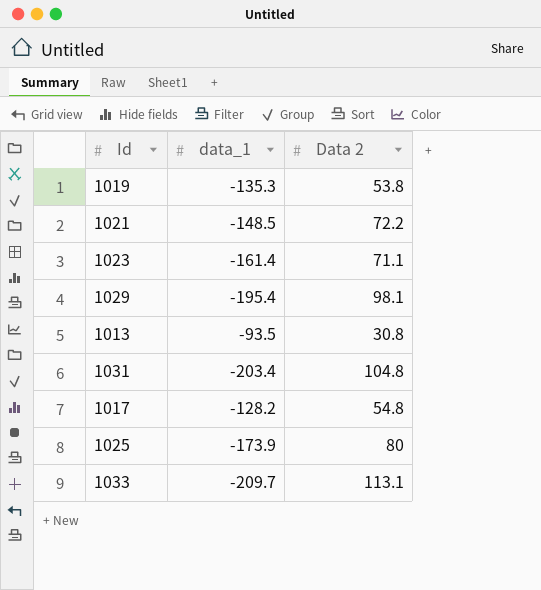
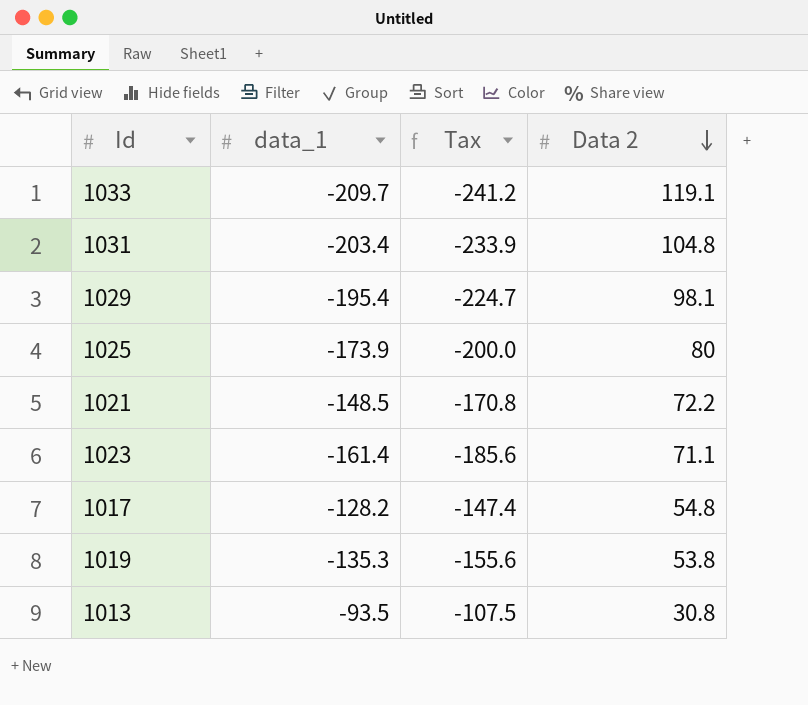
row order: none -> Data 2 descending
column Tax | formula: none -> [data_1] * 1.15
1033 | Data 2: 113.1 -> 119.1

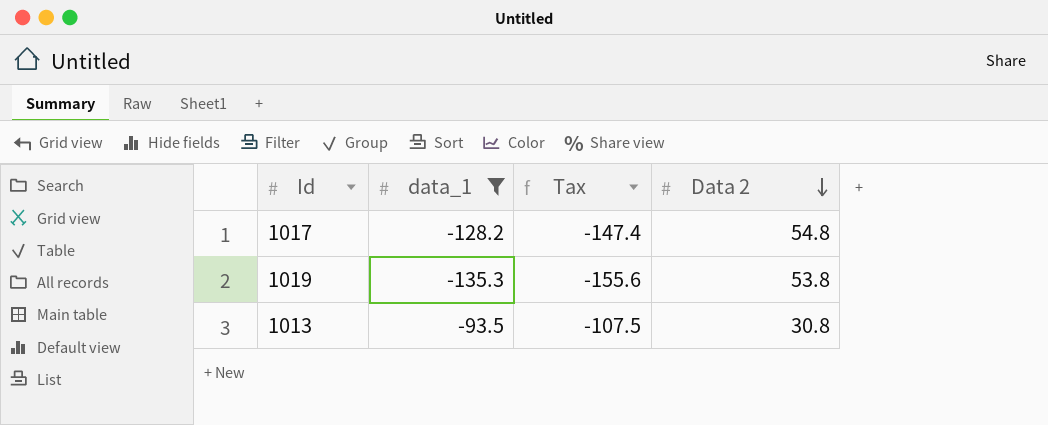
filter: none -> data_1 >= -135.3

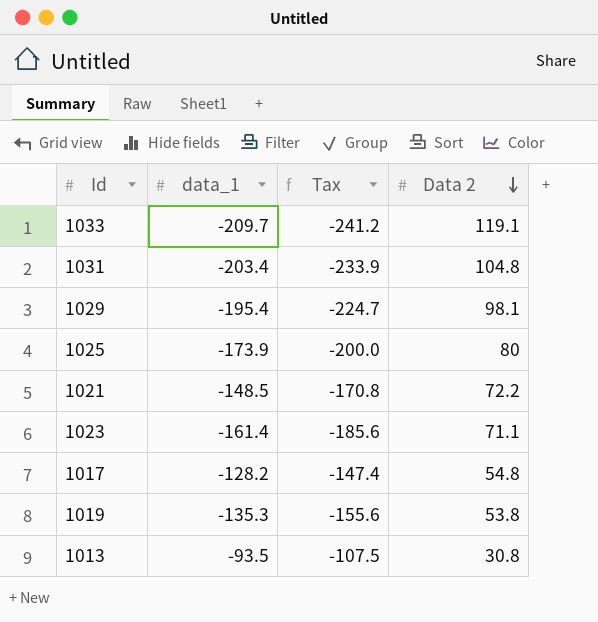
filter: data_1 >= -135.3 -> none

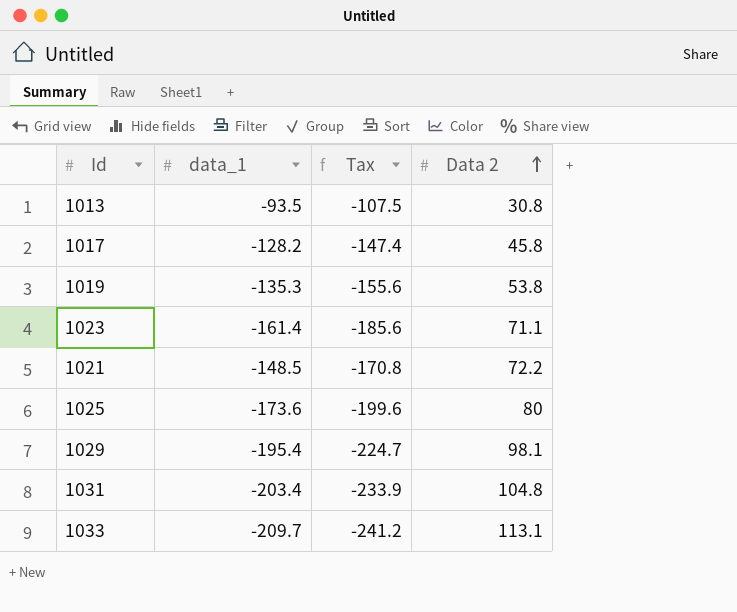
row order: Data 2 descending -> Data 2 ascending
1017 | Data 2: 54.8 -> 45.8
1025 | data_1: -173.9 -> -173.6
1025 | Tax: -200.0 -> -199.6
1033 | Data 2: 119.1 -> 113.1

